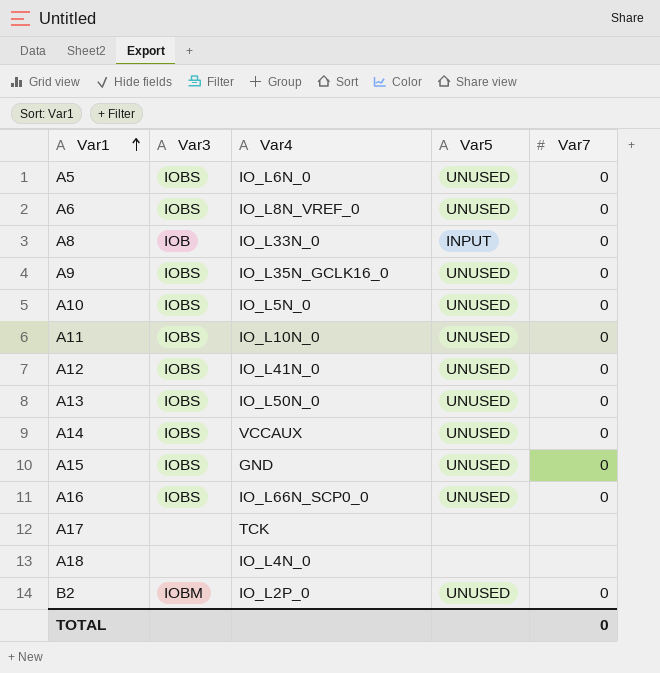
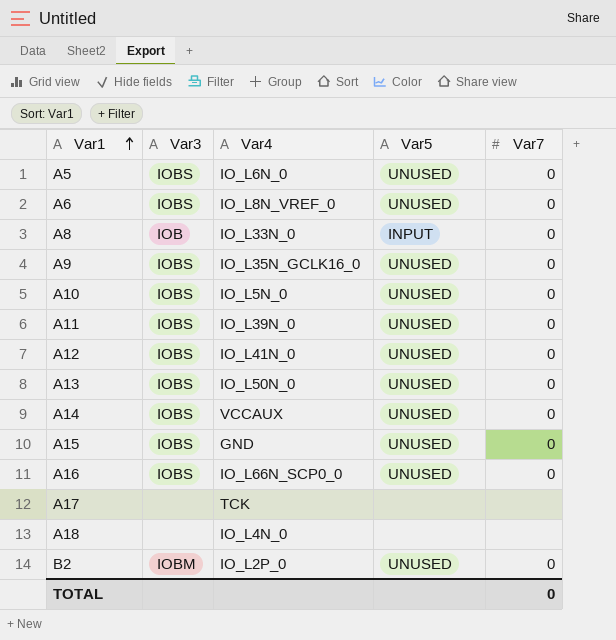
A11 | Var4: IO_L10N_0 -> IO_L39N_0

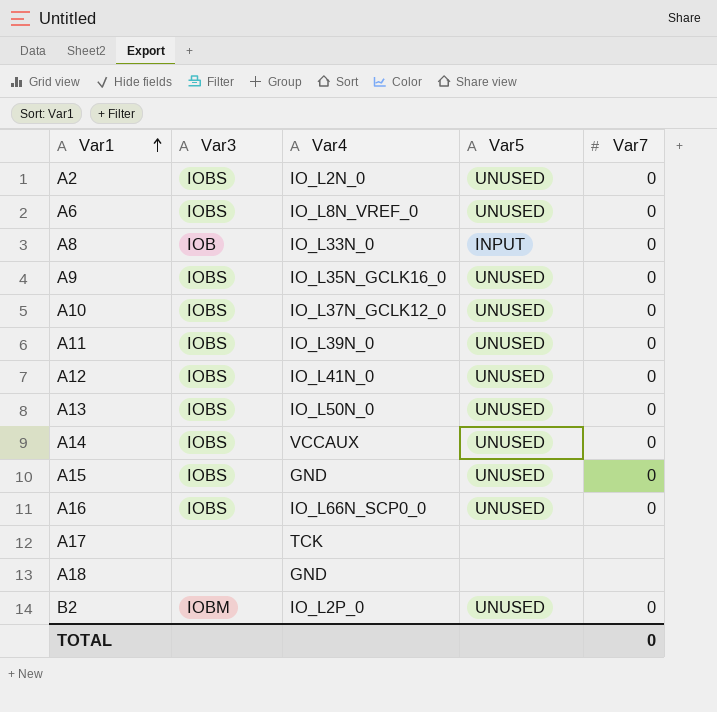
row A5: IOBS | IO_L6N_0 | UNUSED | 0 -> none
row A2: none -> IOBS | IO_L2N_0 | UNUSED | 0
A10 | Var4: IO_L5N_0 -> IO_L37N_GCLK12_0
A18 | Var4: IO_L4N_0 -> GND

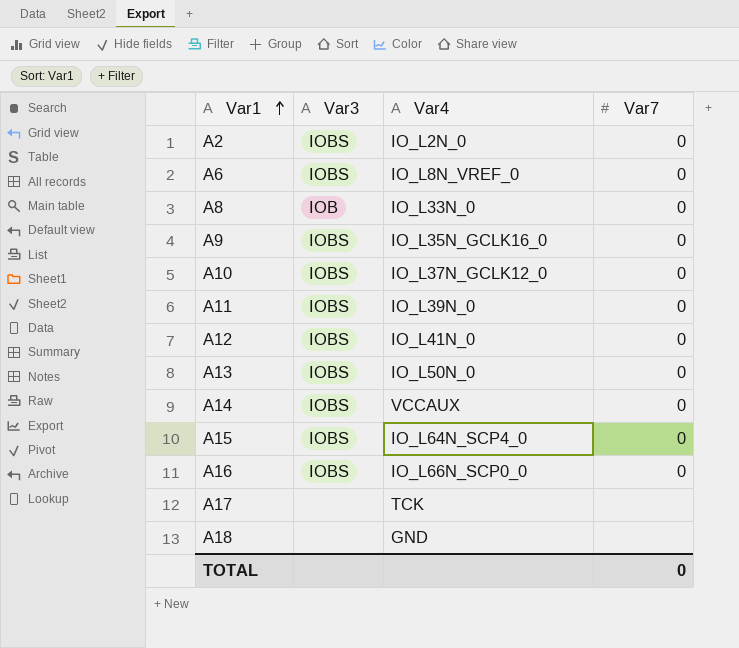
column Var5 | position: 4 -> none
row B2: IOBM | IO_L2P_0 | UNUSED | 0 -> none
A15 | Var4: GND -> IO_L64N_SCP4_0

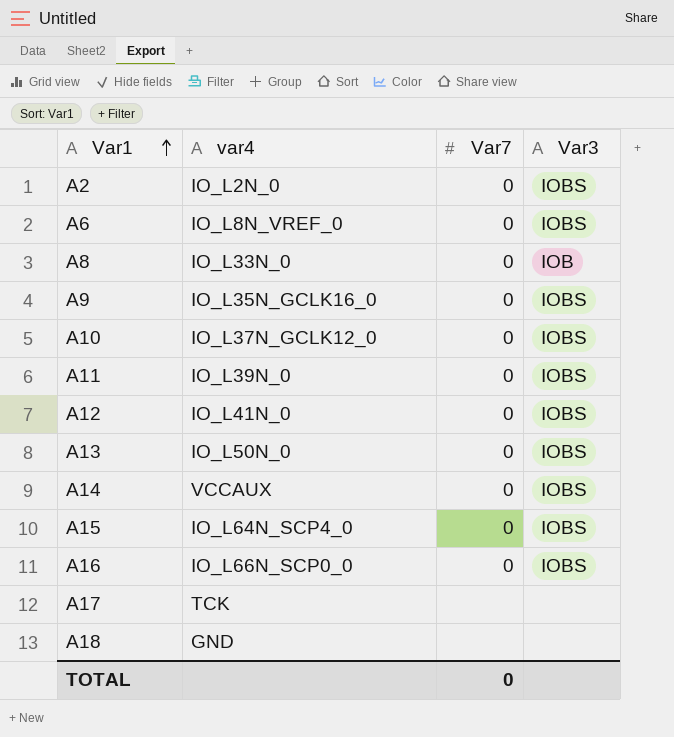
column name: Var4 -> var4
column Var3 | position: 2 -> 4

